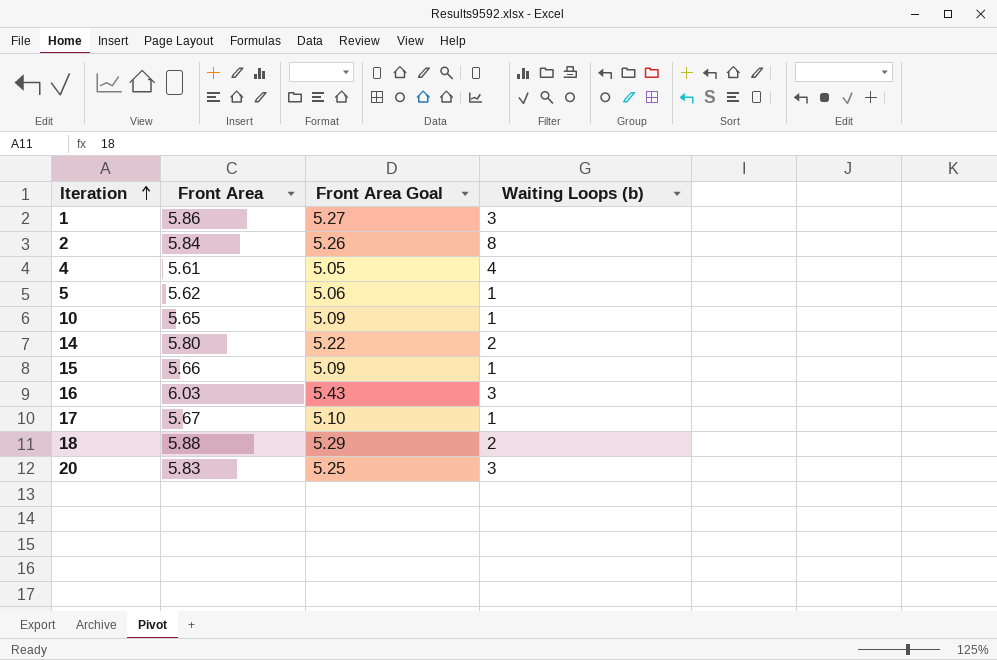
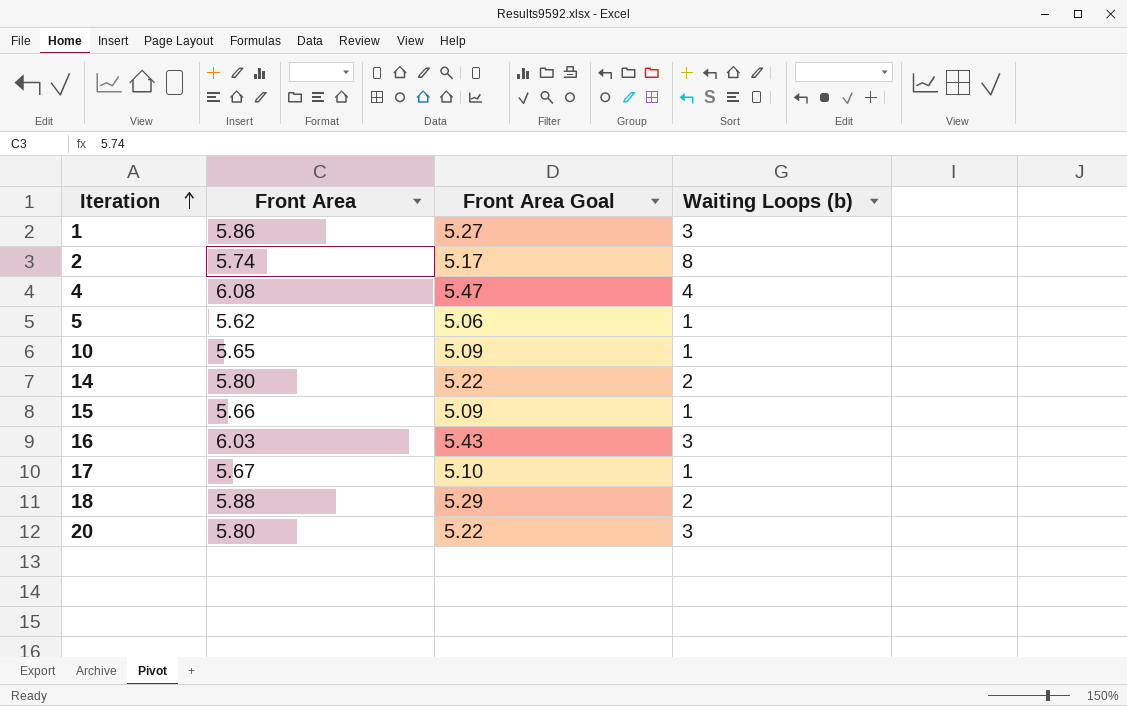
2 | Front Area: 5.84 -> 5.74
2 | Front Area Goal: 5.26 -> 5.17
4 | Front Area: 5.61 -> 6.08
4 | Front Area Goal: 5.05 -> 5.47
20 | Front Area: 5.83 -> 5.80
20 | Front Area Goal: 5.25 -> 5.22

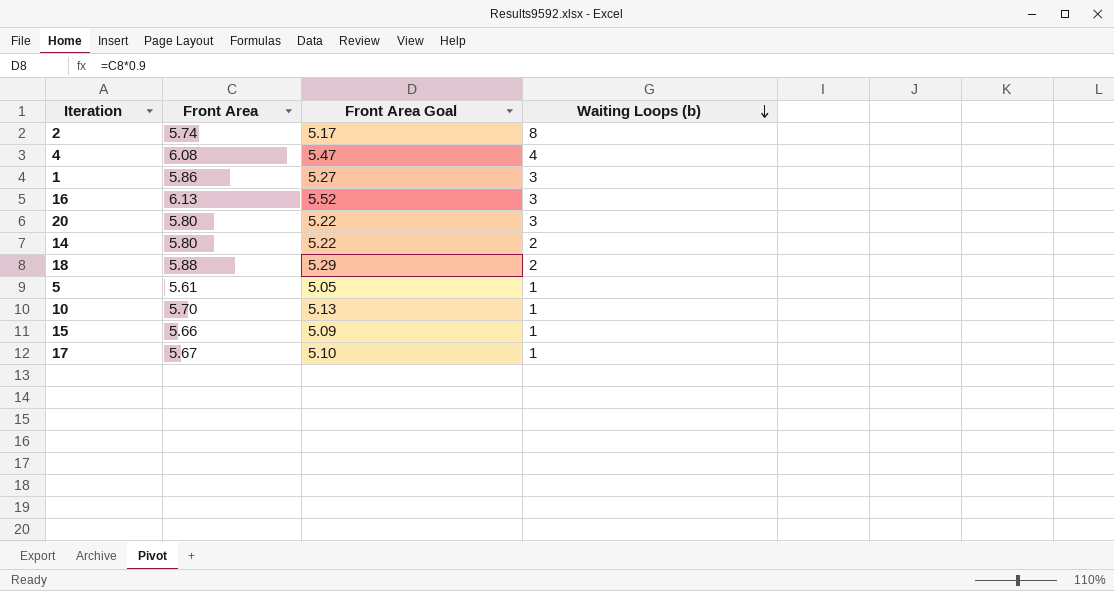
row order: Iteration ascending -> Waiting Loops (b) descending
16 | Front Area: 6.03 -> 6.13
16 | Front Area Goal: 5.43 -> 5.52
5 | Front Area: 5.62 -> 5.61
5 | Front Area Goal: 5.06 -> 5.05
10 | Front Area: 5.65 -> 5.70
10 | Front Area Goal: 5.09 -> 5.13

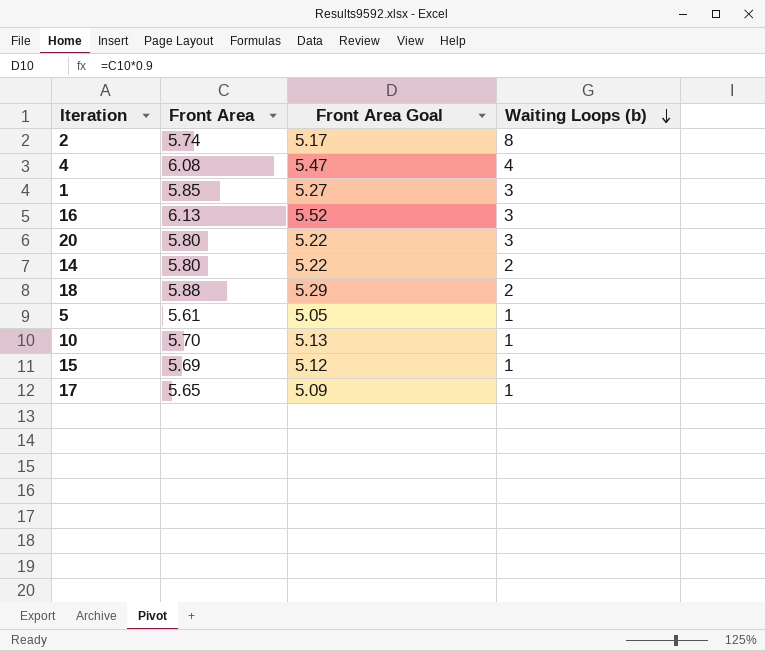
1 | Front Area: 5.86 -> 5.85
15 | Front Area: 5.66 -> 5.69
15 | Front Area Goal: 5.09 -> 5.12
17 | Front Area: 5.67 -> 5.65
17 | Front Area Goal: 5.10 -> 5.09

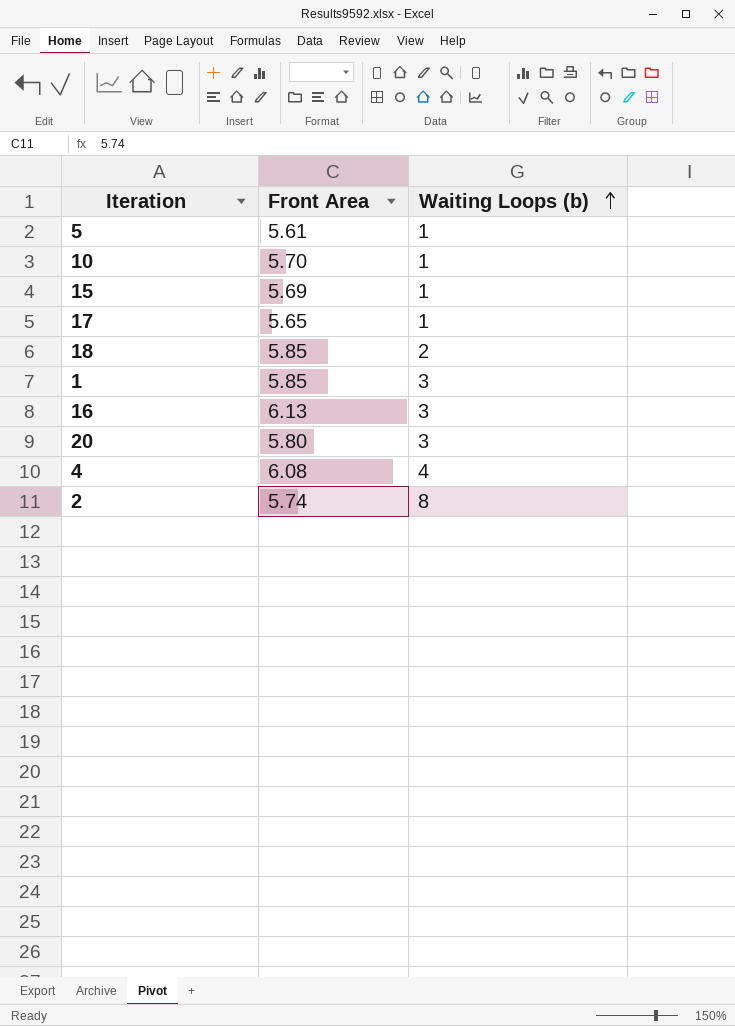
row order: Waiting Loops (b) descending -> Waiting Loops (b) ascending
column Front Area Goal | formula: [Front Area] * 0.9 -> none
row 14: 5.80 | 5.22 | 2 -> none
18 | Front Area: 5.88 -> 5.85

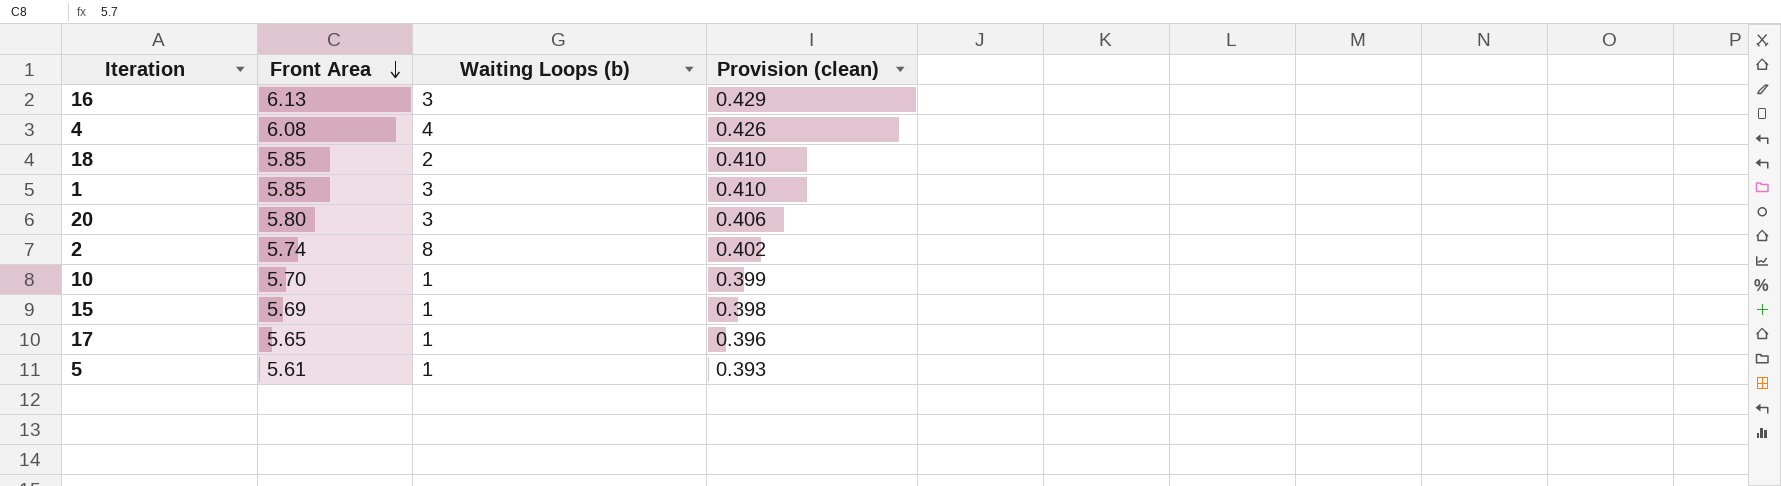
row order: Waiting Loops (b) ascending -> Front Area descending
column Provision (clean) | formula: none -> [Front Area] * 0.07

